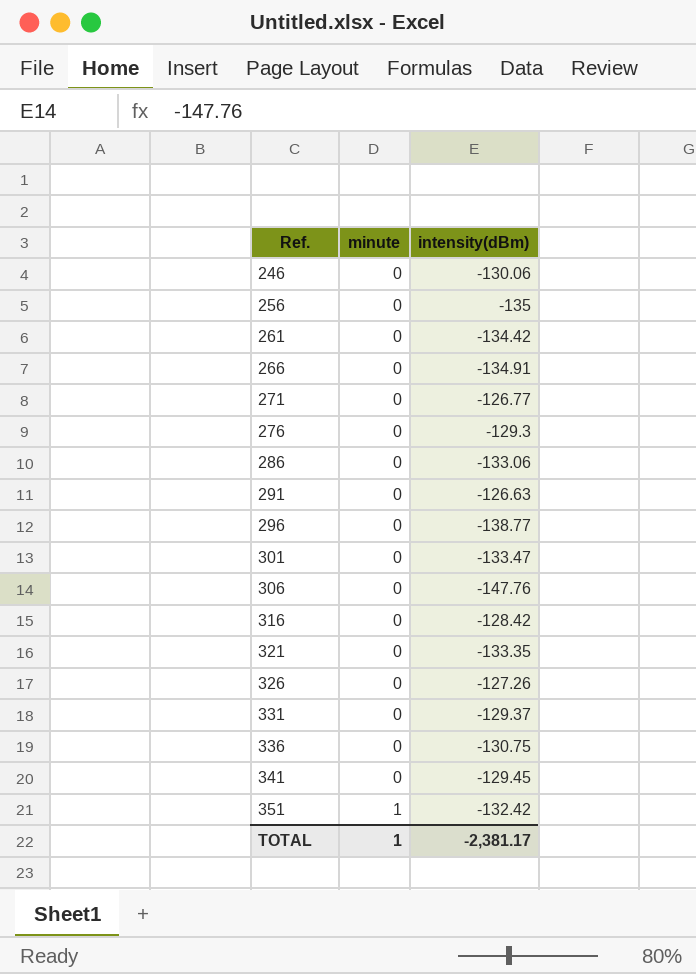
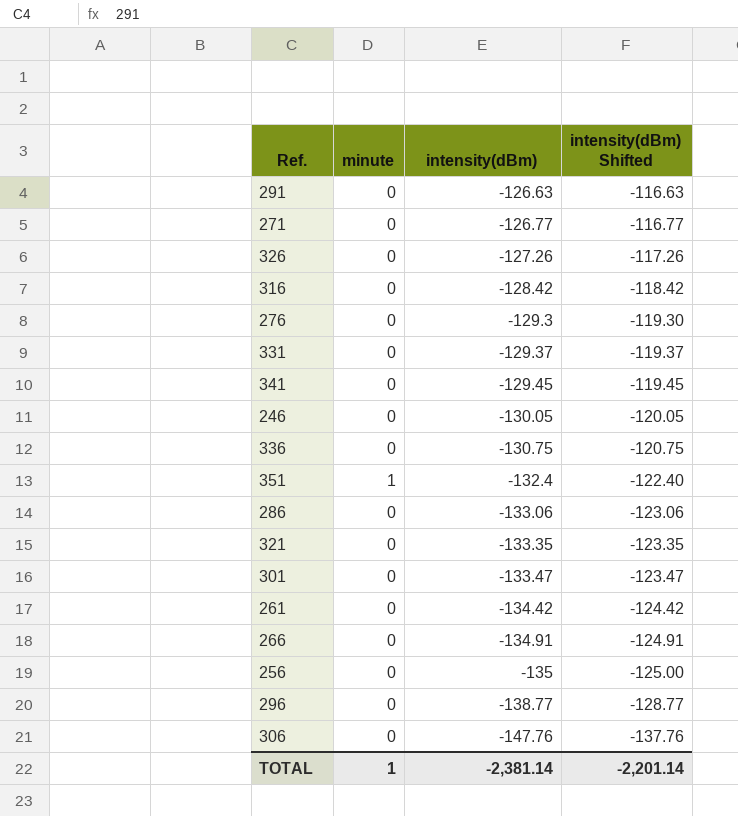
row order: Ref. ascending -> intensity(dBm) descending
column intensity(dBm) Shifted | formula: none -> [intensity(dBm)] + 10
246 | intensity(dBm): -130.06 -> -130.05
351 | intensity(dBm): -132.42 -> -132.4
TOTAL | intensity(dBm): -2,381.17 -> -2,381.14

